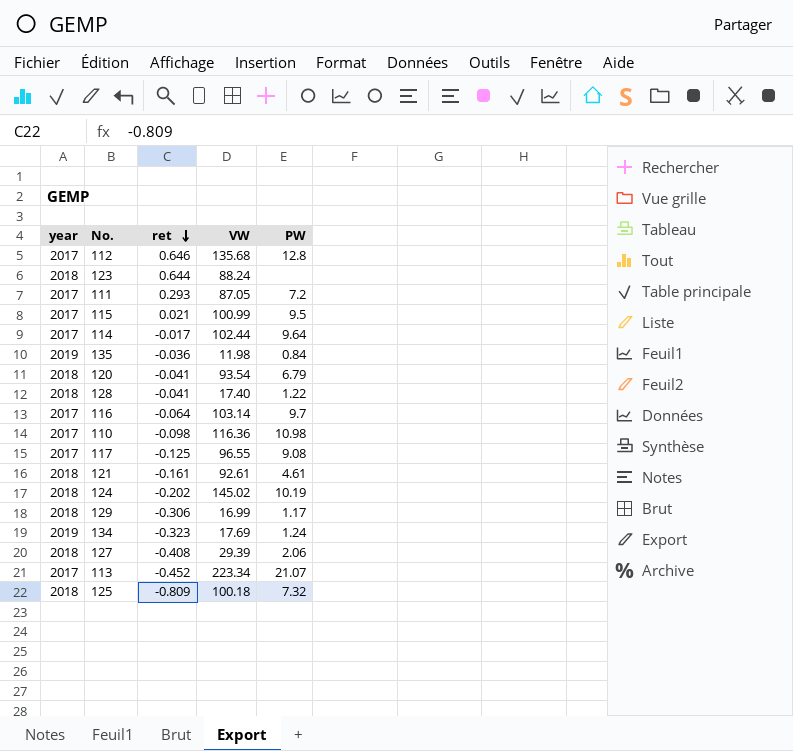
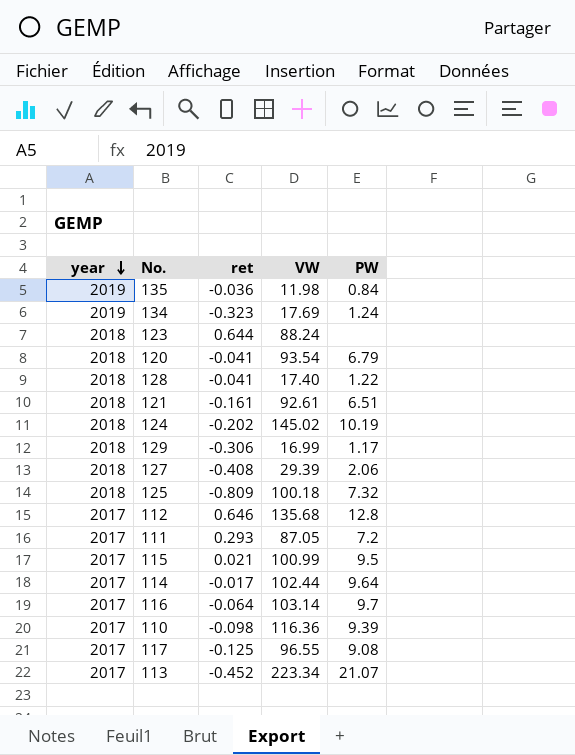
row order: ret descending -> year descending
121 | PW: 4.61 -> 6.51
110 | PW: 10.98 -> 9.39

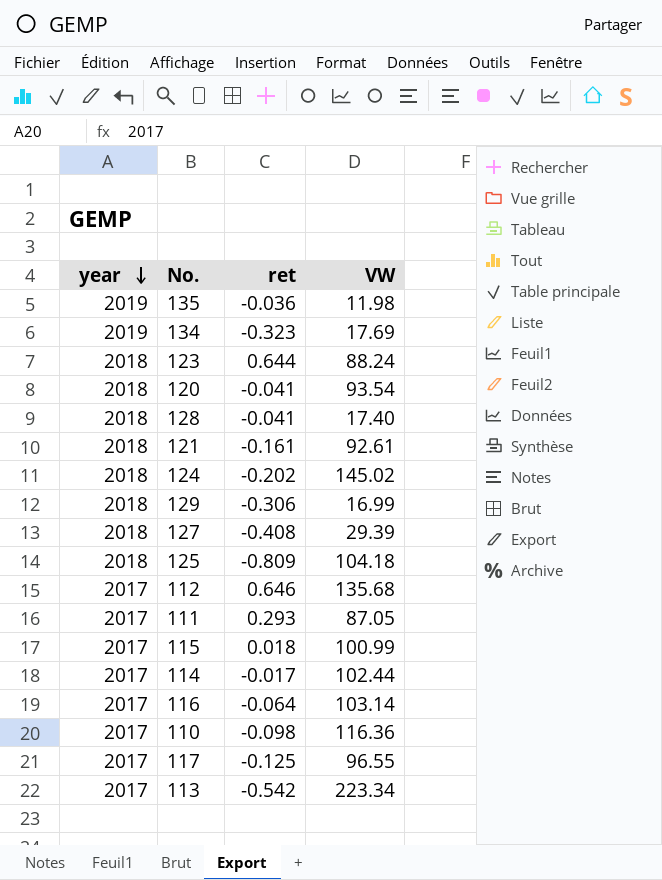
column PW | position: 5 -> none
125 | VW: 100.18 -> 104.18
115 | ret: 0.021 -> 0.018
113 | ret: -0.452 -> -0.542

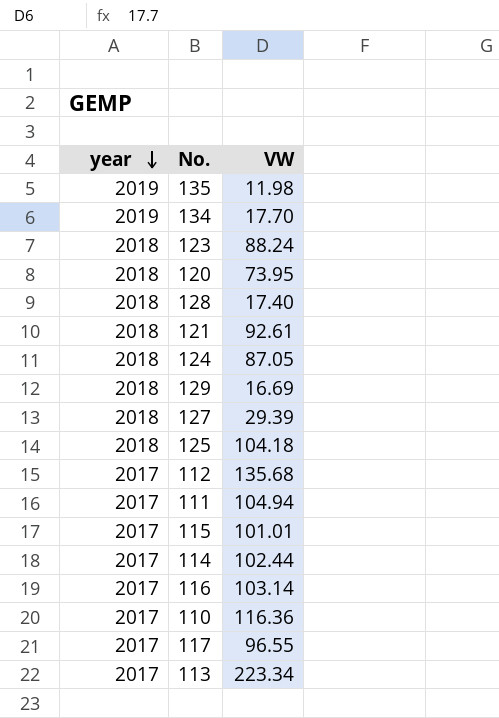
column ret | position: 3 -> none
134 | VW: 17.69 -> 17.70
120 | VW: 93.54 -> 73.95
124 | VW: 145.02 -> 87.05
129 | VW: 16.99 -> 16.69
111 | VW: 87.05 -> 104.94
115 | VW: 100.99 -> 101.01

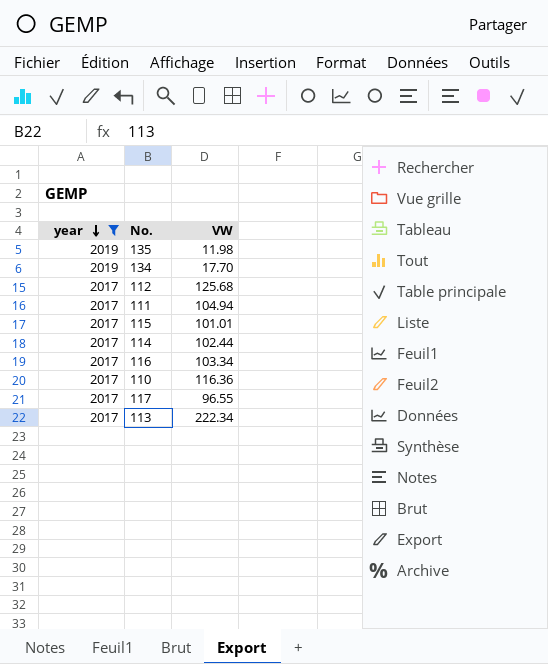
filter: none -> year != 2018
112 | VW: 135.68 -> 125.68
116 | VW: 103.14 -> 103.34
113 | VW: 223.34 -> 222.34

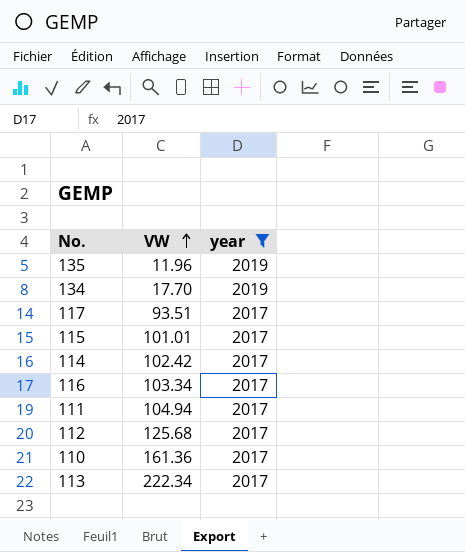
row order: year descending -> VW ascending
column year | position: 1 -> 3
135 | VW: 11.98 -> 11.96
117 | VW: 96.55 -> 93.51
114 | VW: 102.44 -> 102.42
110 | VW: 116.36 -> 161.36

